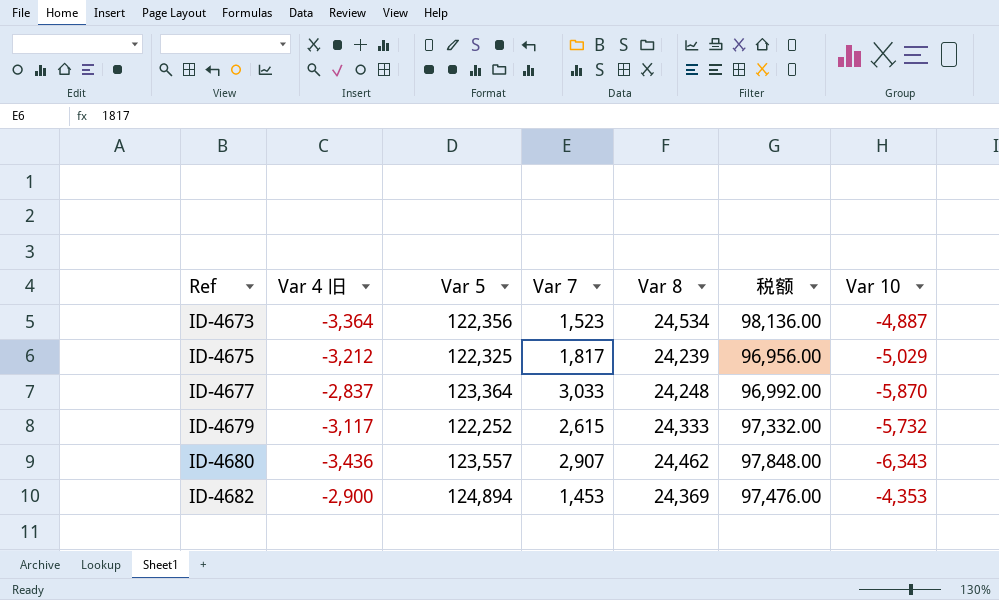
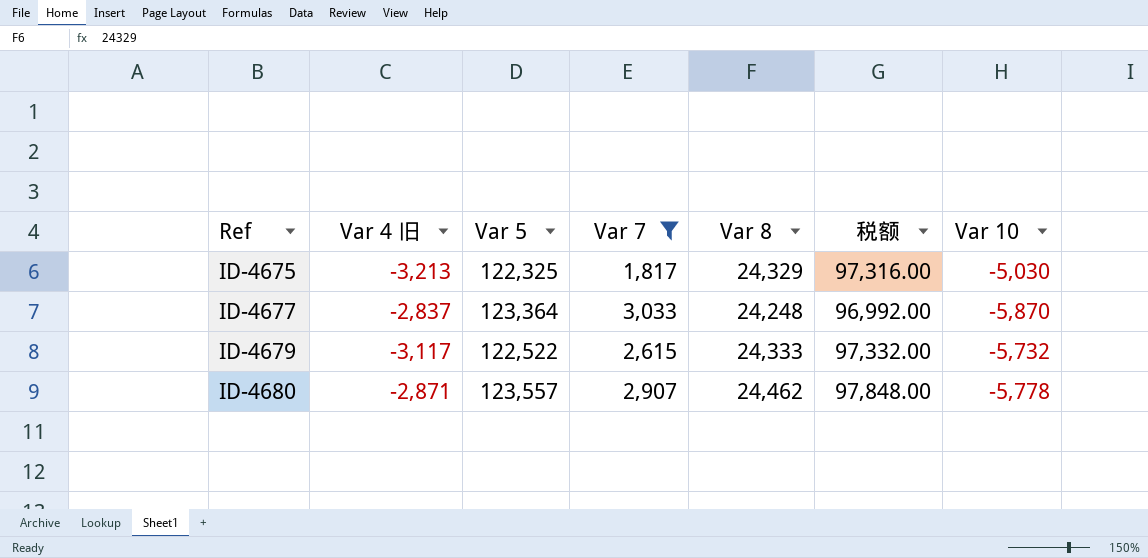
filter: none -> Var 7 >= 1,817
ID-4675 | Var 4 旧: -3,212 -> -3,213
ID-4675 | Var 8: 24,239 -> 24,329
ID-4675 | 税额: 96,956.00 -> 97,316.00
ID-4675 | Var 10: -5,029 -> -5,030
ID-4679 | Var 5: 122,252 -> 122,522
ID-4680 | Var 4 旧: -3,436 -> -2,871
ID-4680 | Var 10: -6,343 -> -5,778

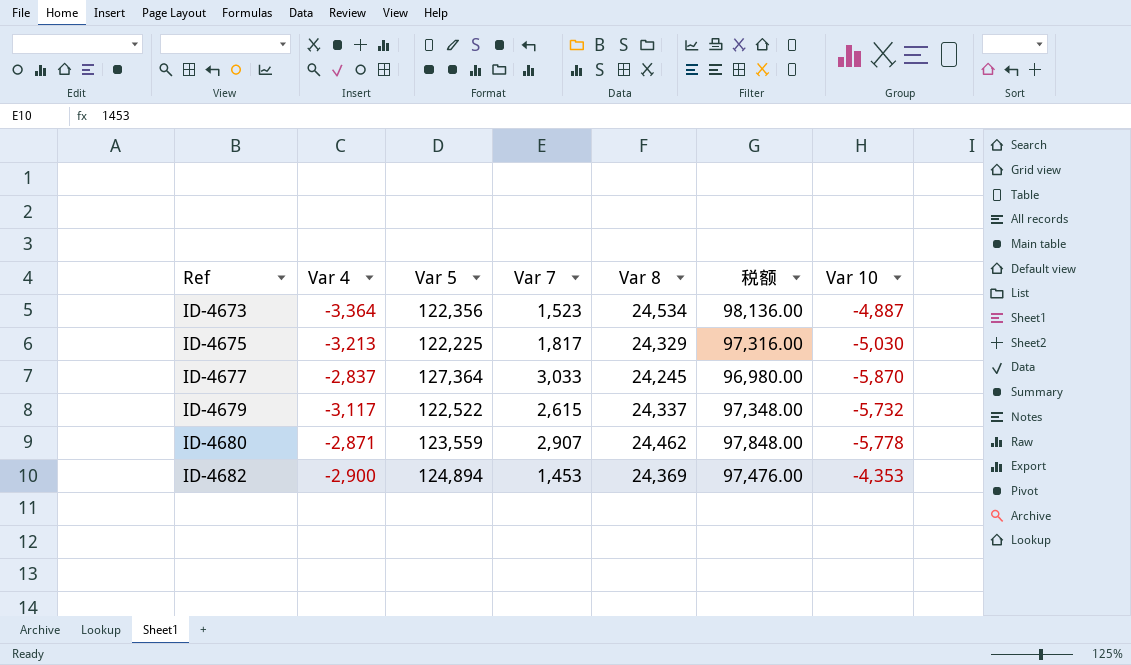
filter: Var 7 >= 1,817 -> none
column name: Var 4 旧 -> Var 4
ID-4675 | Var 5: 122,325 -> 122,225
ID-4677 | Var 5: 123,364 -> 127,364
ID-4677 | Var 8: 24,248 -> 24,245
ID-4677 | 税额: 96,992.00 -> 96,980.00
ID-4679 | Var 8: 24,333 -> 24,337
ID-4679 | 税额: 97,332.00 -> 97,348.00
ID-4680 | Var 5: 123,557 -> 123,559

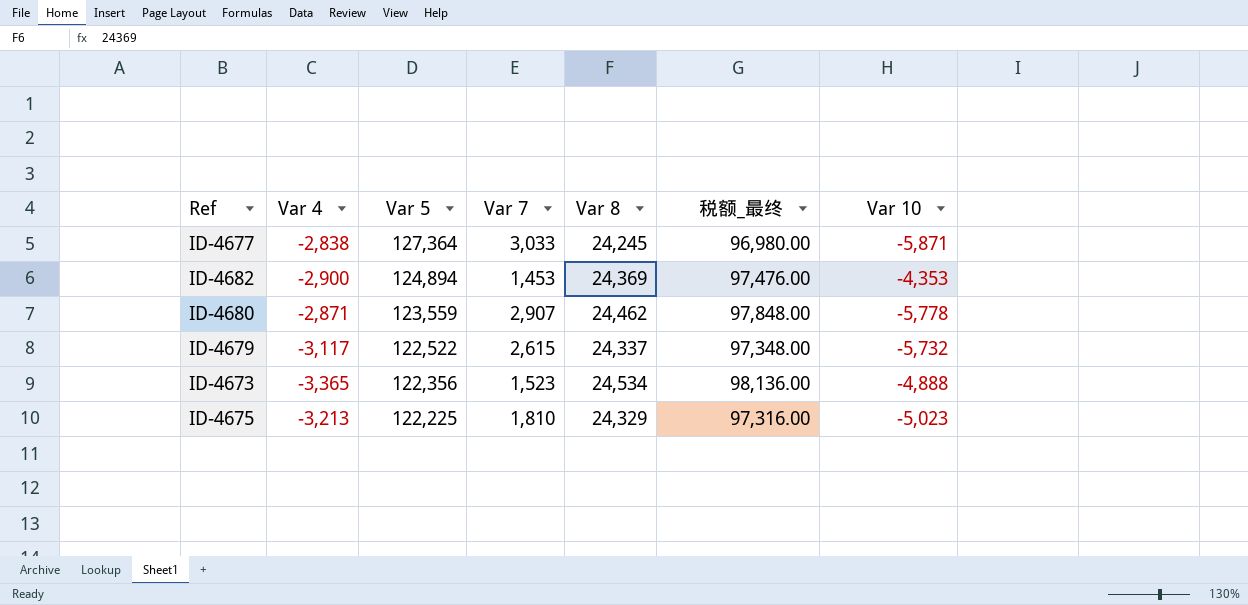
row order: Ref ascending -> Var 5 descending
column name: 税额 -> 税额_最终
ID-4677 | Var 4: -2,837 -> -2,838
ID-4677 | Var 10: -5,870 -> -5,871
ID-4673 | Var 4: -3,364 -> -3,365
ID-4673 | Var 10: -4,887 -> -4,888
ID-4675 | Var 7: 1,817 -> 1,810
ID-4675 | Var 10: -5,030 -> -5,023

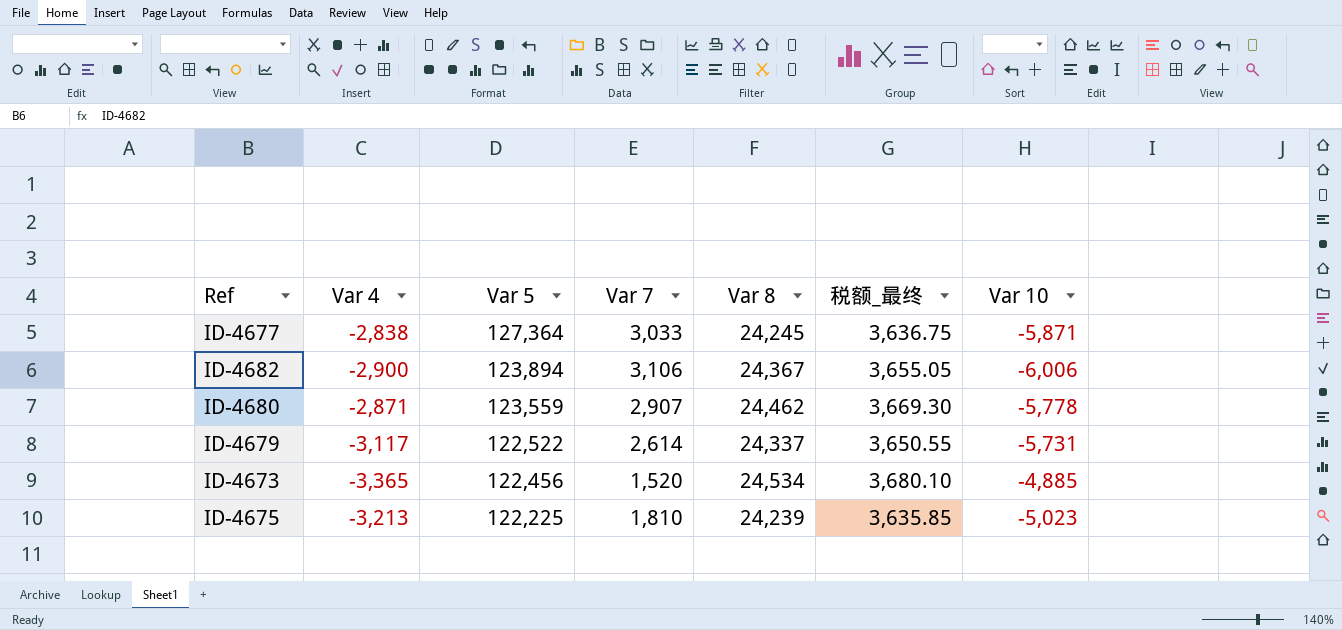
column 税额_最终 | formula: [Var 8] * 4 -> [Var 8] * 0.15
ID-4682 | Var 5: 124,894 -> 123,894
ID-4682 | Var 7: 1,453 -> 3,106
ID-4682 | Var 8: 24,369 -> 24,367
ID-4682 | Var 10: -4,353 -> -6,006
ID-4679 | Var 7: 2,615 -> 2,614
ID-4679 | Var 10: -5,732 -> -5,731
ID-4673 | Var 5: 122,356 -> 122,456
ID-4673 | Var 7: 1,523 -> 1,520
ID-4673 | Var 10: -4,888 -> -4,885
ID-4675 | Var 8: 24,329 -> 24,239

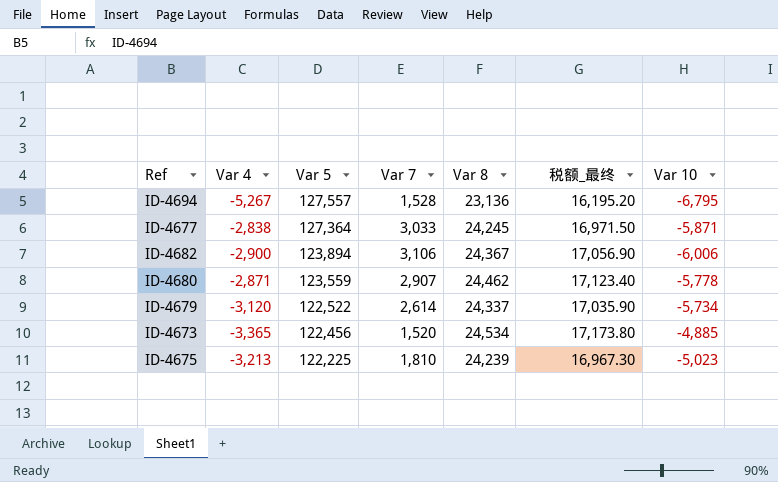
column 税额_最终 | formula: [Var 8] * 0.15 -> [Var 8] * 0.7
row ID-4694: none -> -5,267 | 127,557 | 1,528 | 23,136 | 16,195.20 | -6,795
ID-4679 | Var 4: -3,117 -> -3,120
ID-4679 | Var 10: -5,731 -> -5,734

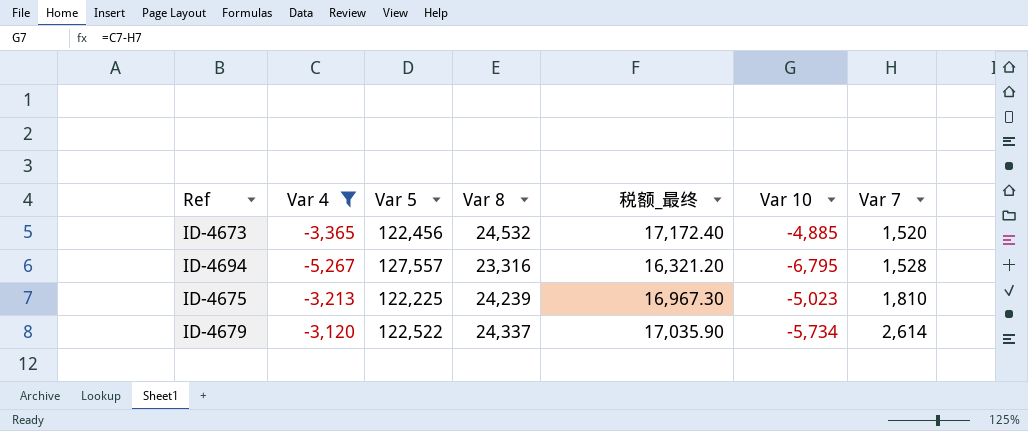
filter: none -> Var 4 <= -3,120
row order: Var 5 descending -> Var 7 ascending
column Var 7 | position: 4 -> 7
ID-4673 | Var 8: 24,534 -> 24,532
ID-4673 | 税额_最终: 17,173.80 -> 17,172.40
ID-4694 | Var 8: 23,136 -> 23,316
ID-4694 | 税额_最终: 16,195.20 -> 16,321.20

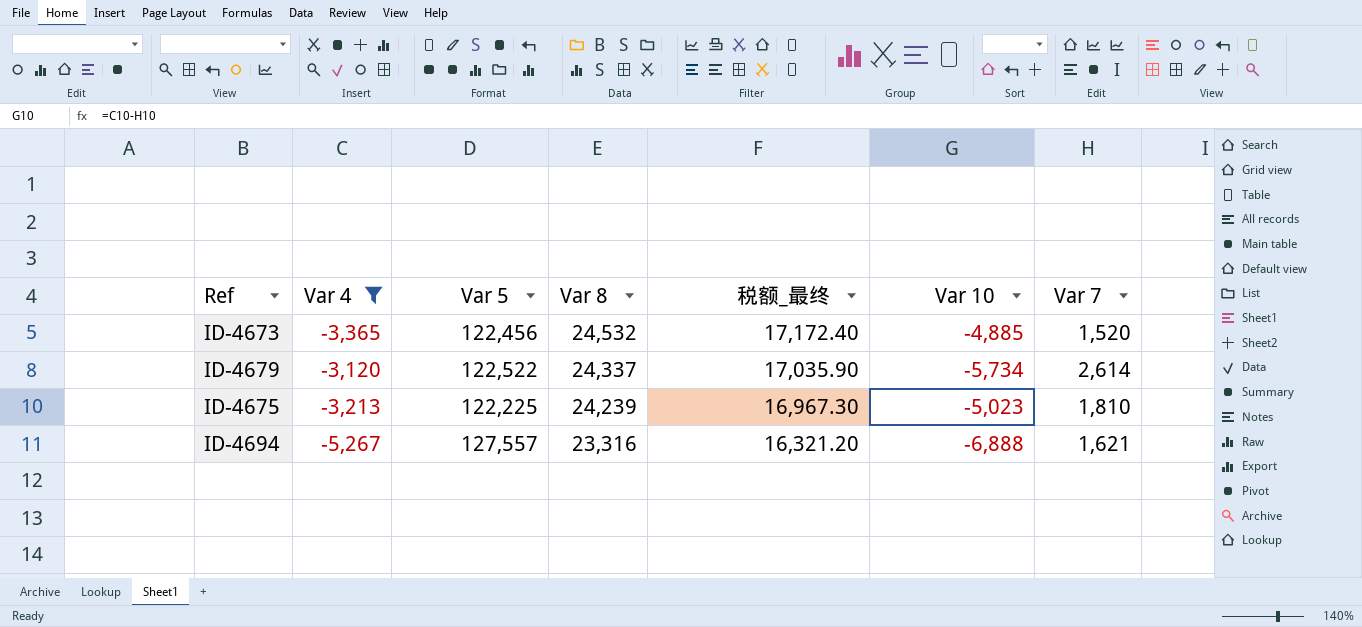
row order: Var 7 ascending -> Var 8 descending
ID-4694 | Var 10: -6,795 -> -6,888
ID-4694 | Var 7: 1,528 -> 1,621

